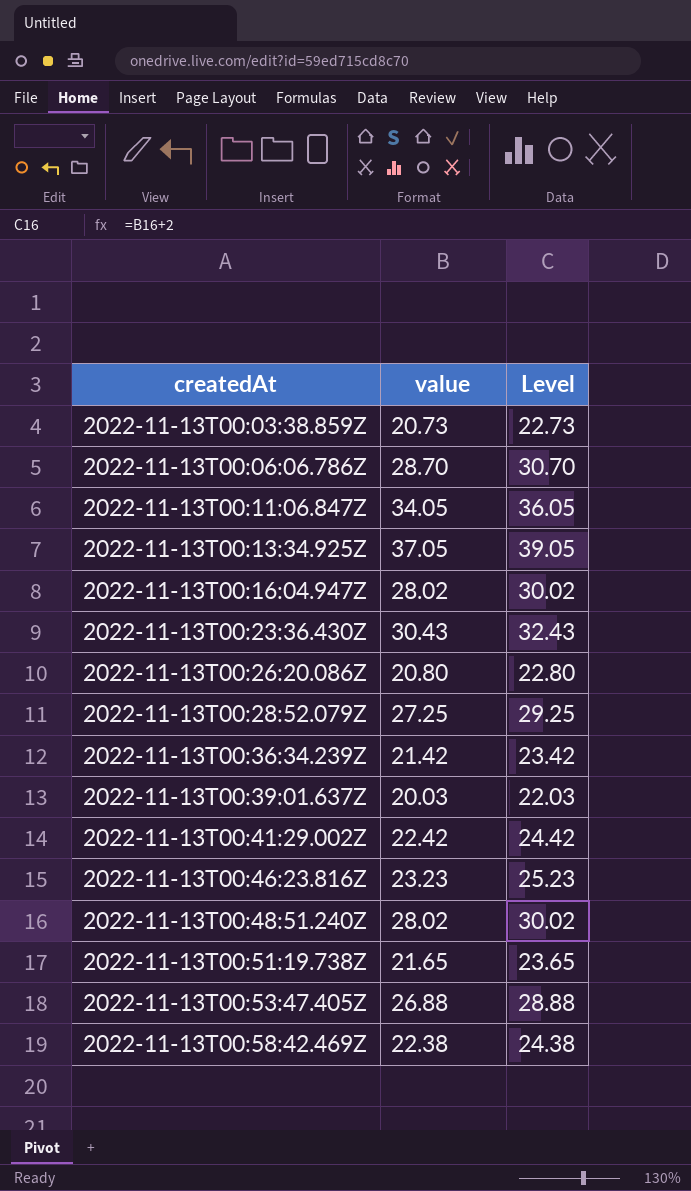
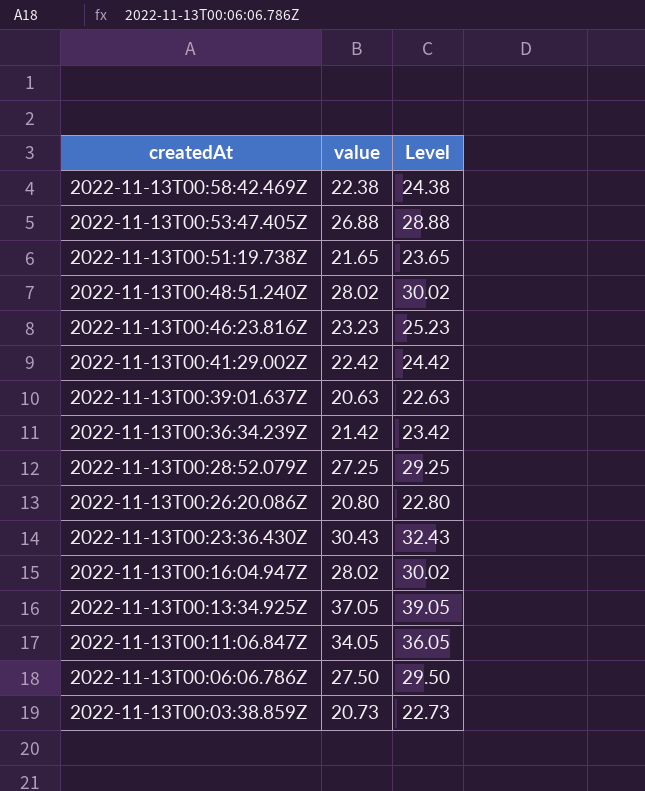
row order: createdAt ascending -> createdAt descending
2022-11-13T00:39:01.637Z | value: 20.03 -> 20.63
2022-11-13T00:39:01.637Z | Level: 22.03 -> 22.63
2022-11-13T00:06:06.786Z | value: 28.70 -> 27.50
2022-11-13T00:06:06.786Z | Level: 30.70 -> 29.50

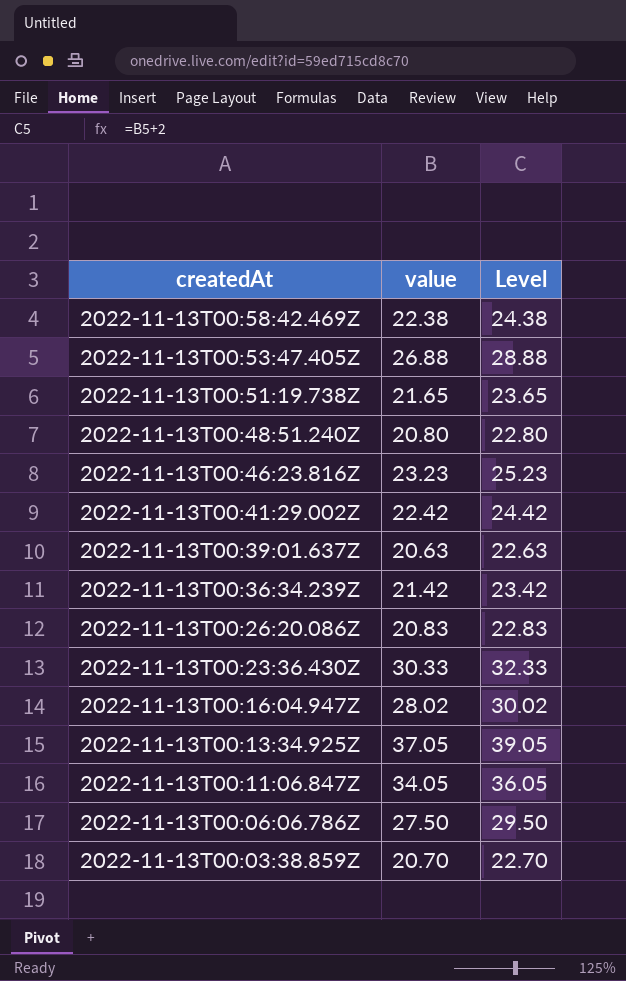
row 2022-11-13T00:28:52.079Z: 27.25 | 29.25 -> none
2022-11-13T00:48:51.240Z | value: 28.02 -> 20.80
2022-11-13T00:48:51.240Z | Level: 30.02 -> 22.80
2022-11-13T00:26:20.086Z | value: 20.80 -> 20.83
2022-11-13T00:26:20.086Z | Level: 22.80 -> 22.83
2022-11-13T00:23:36.430Z | value: 30.43 -> 30.33
2022-11-13T00:23:36.430Z | Level: 32.43 -> 32.33
2022-11-13T00:03:38.859Z | value: 20.73 -> 20.70
2022-11-13T00:03:38.859Z | Level: 22.73 -> 22.70

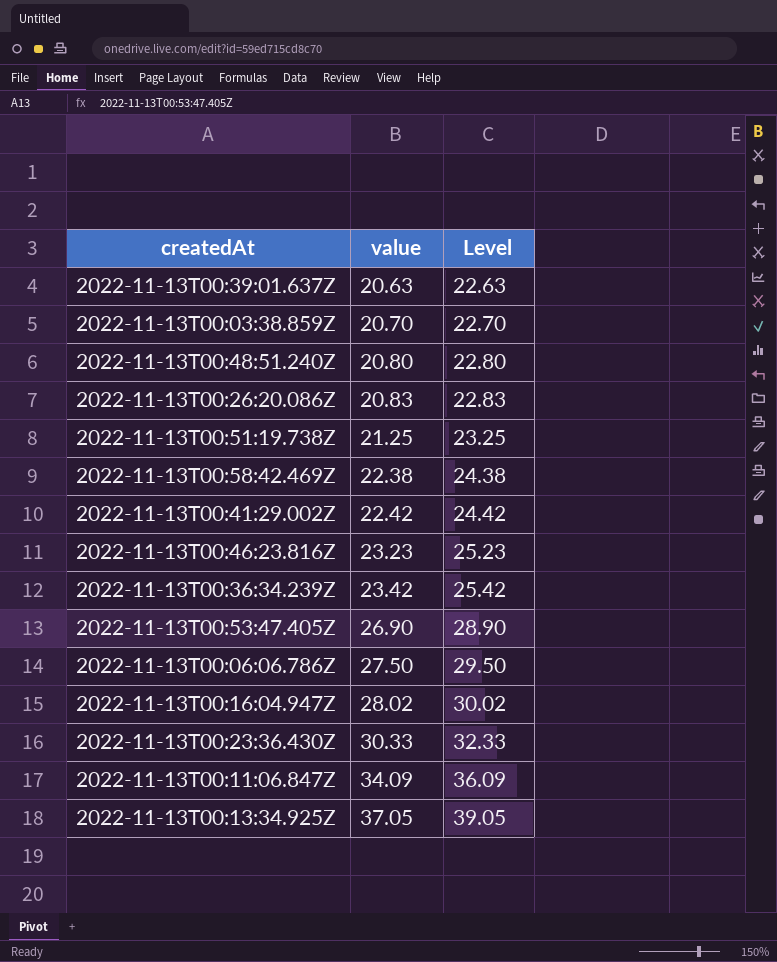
row order: createdAt descending -> value ascending
2022-11-13T00:51:19.738Z | value: 21.65 -> 21.25
2022-11-13T00:51:19.738Z | Level: 23.65 -> 23.25
2022-11-13T00:36:34.239Z | value: 21.42 -> 23.42
2022-11-13T00:36:34.239Z | Level: 23.42 -> 25.42
2022-11-13T00:53:47.405Z | value: 26.88 -> 26.90
2022-11-13T00:53:47.405Z | Level: 28.88 -> 28.90
2022-11-13T00:11:06.847Z | value: 34.05 -> 34.09
2022-11-13T00:11:06.847Z | Level: 36.05 -> 36.09

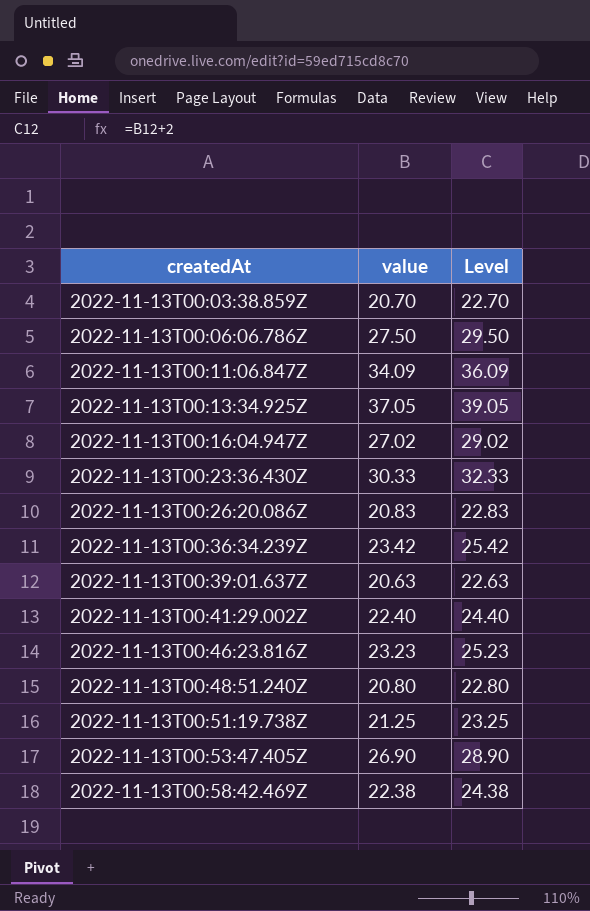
row order: value ascending -> createdAt ascending
2022-11-13T00:16:04.947Z | value: 28.02 -> 27.02
2022-11-13T00:16:04.947Z | Level: 30.02 -> 29.02
2022-11-13T00:41:29.002Z | value: 22.42 -> 22.40
2022-11-13T00:41:29.002Z | Level: 24.42 -> 24.40

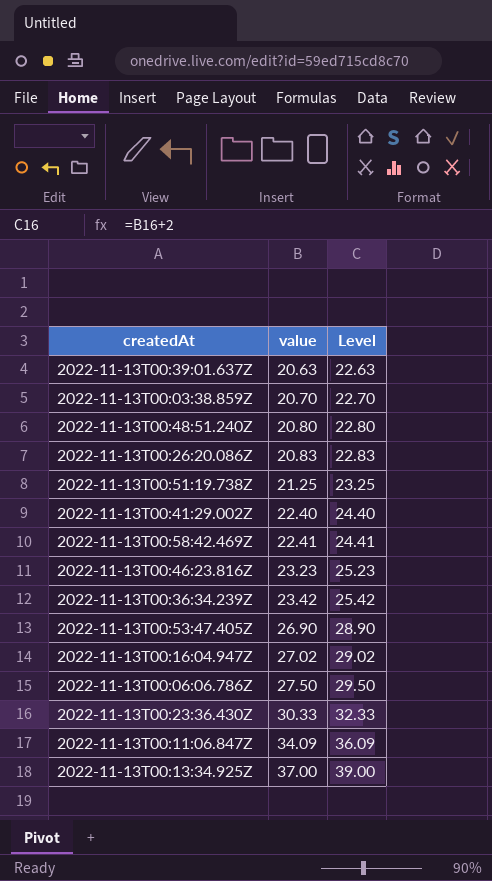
row order: createdAt ascending -> value ascending
2022-11-13T00:58:42.469Z | value: 22.38 -> 22.41
2022-11-13T00:58:42.469Z | Level: 24.38 -> 24.41
2022-11-13T00:13:34.925Z | value: 37.05 -> 37.00
2022-11-13T00:13:34.925Z | Level: 39.05 -> 39.00

